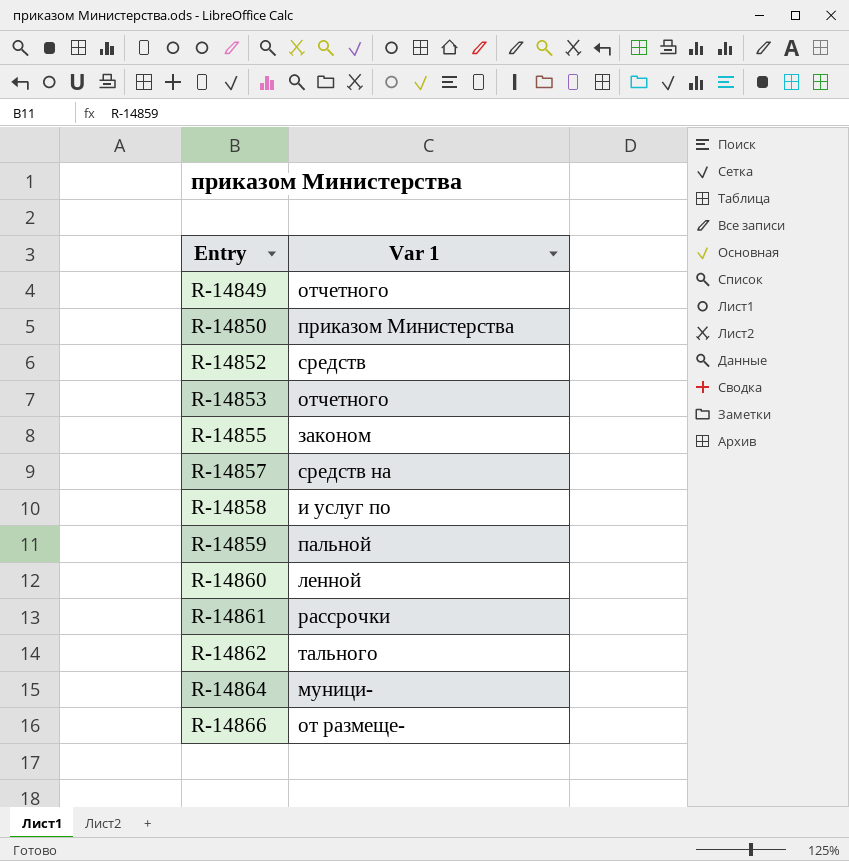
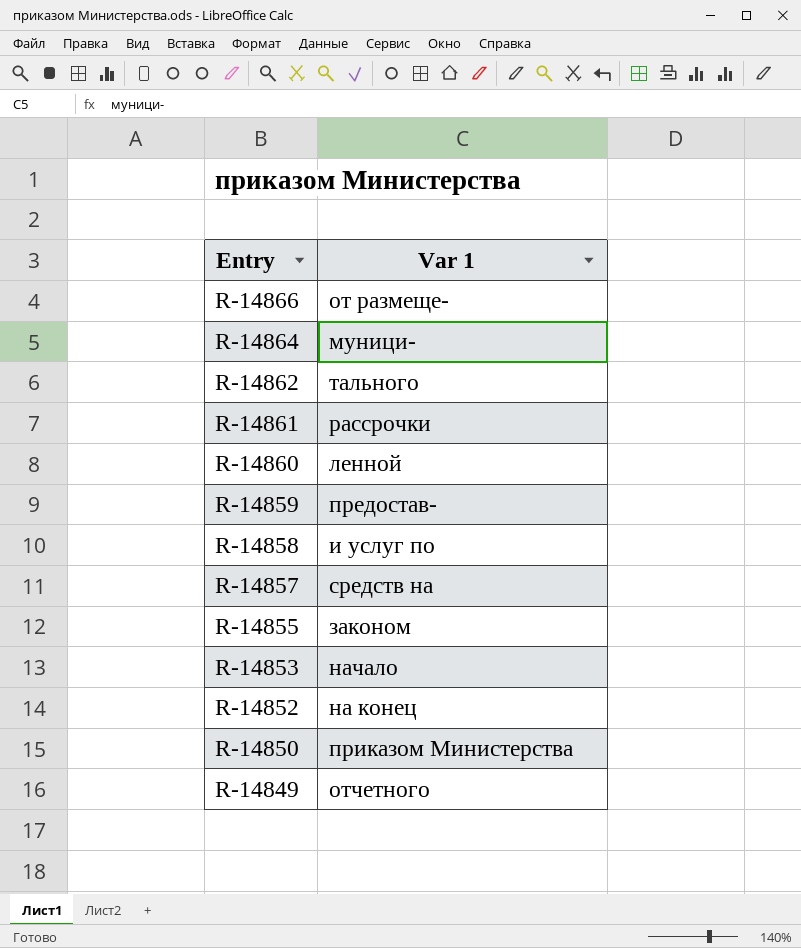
row order: Entry ascending -> Entry descending
R-14859 | Var 1: пальной -> предостав-
R-14853 | Var 1: отчетного -> начало
R-14852 | Var 1: средств -> на конец

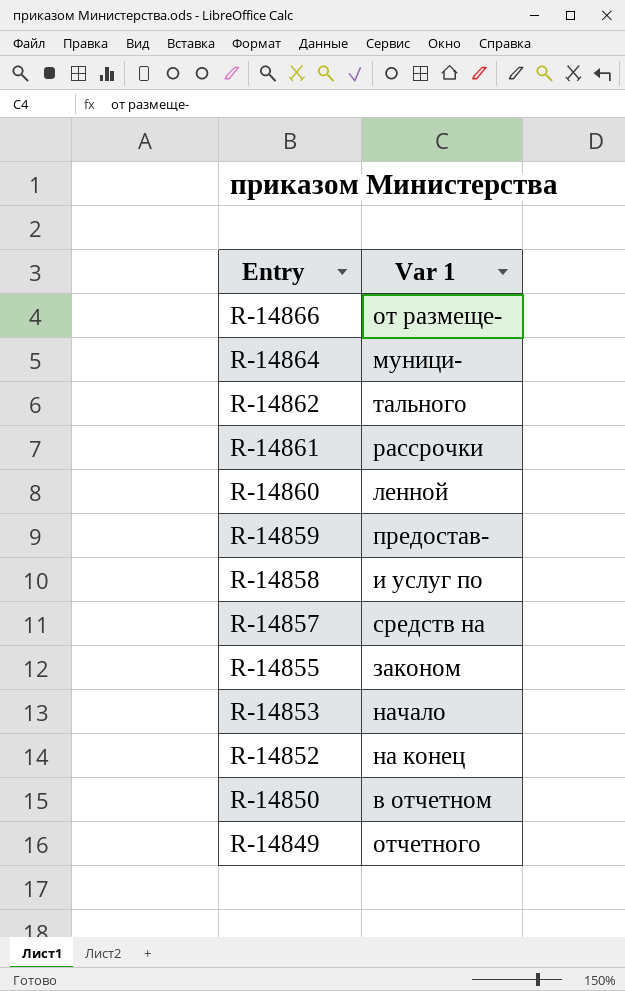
R-14850 | Var 1: приказом Министерства -> в отчетном

